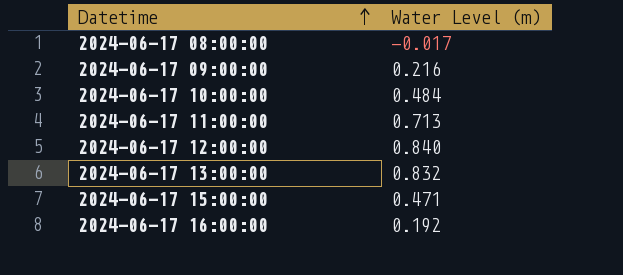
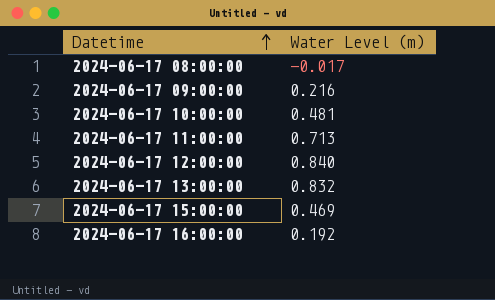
2024-06-17 10:00:00 | Water Level (m): 0.484 -> 0.481
2024-06-17 15:00:00 | Water Level (m): 0.471 -> 0.469

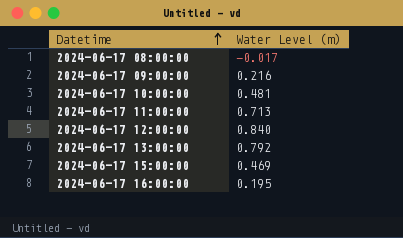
2024-06-17 13:00:00 | Water Level (m): 0.832 -> 0.792
2024-06-17 16:00:00 | Water Level (m): 0.192 -> 0.195

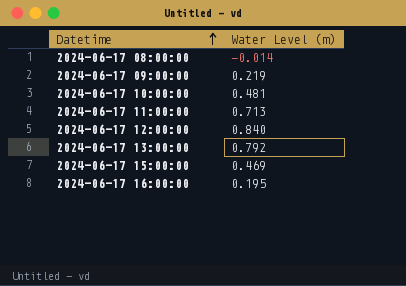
2024-06-17 08:00:00 | Water Level (m): -0.017 -> -0.014
2024-06-17 09:00:00 | Water Level (m): 0.216 -> 0.219

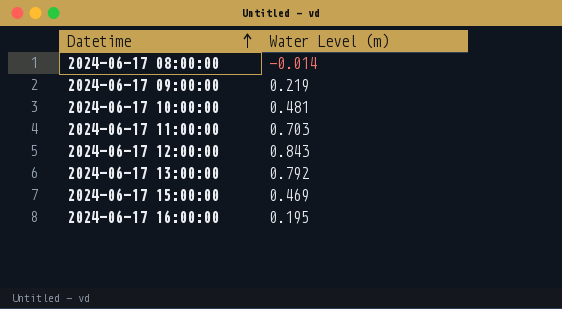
2024-06-17 11:00:00 | Water Level (m): 0.713 -> 0.703
2024-06-17 12:00:00 | Water Level (m): 0.840 -> 0.843

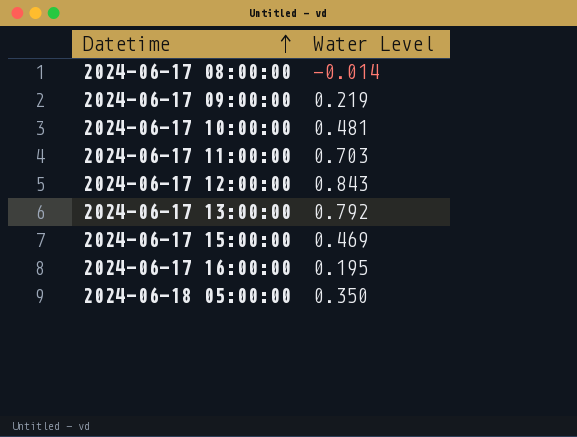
column name: Water Level (m) -> Water Level
row 2024-06-18 05:00:00: none -> 0.350

